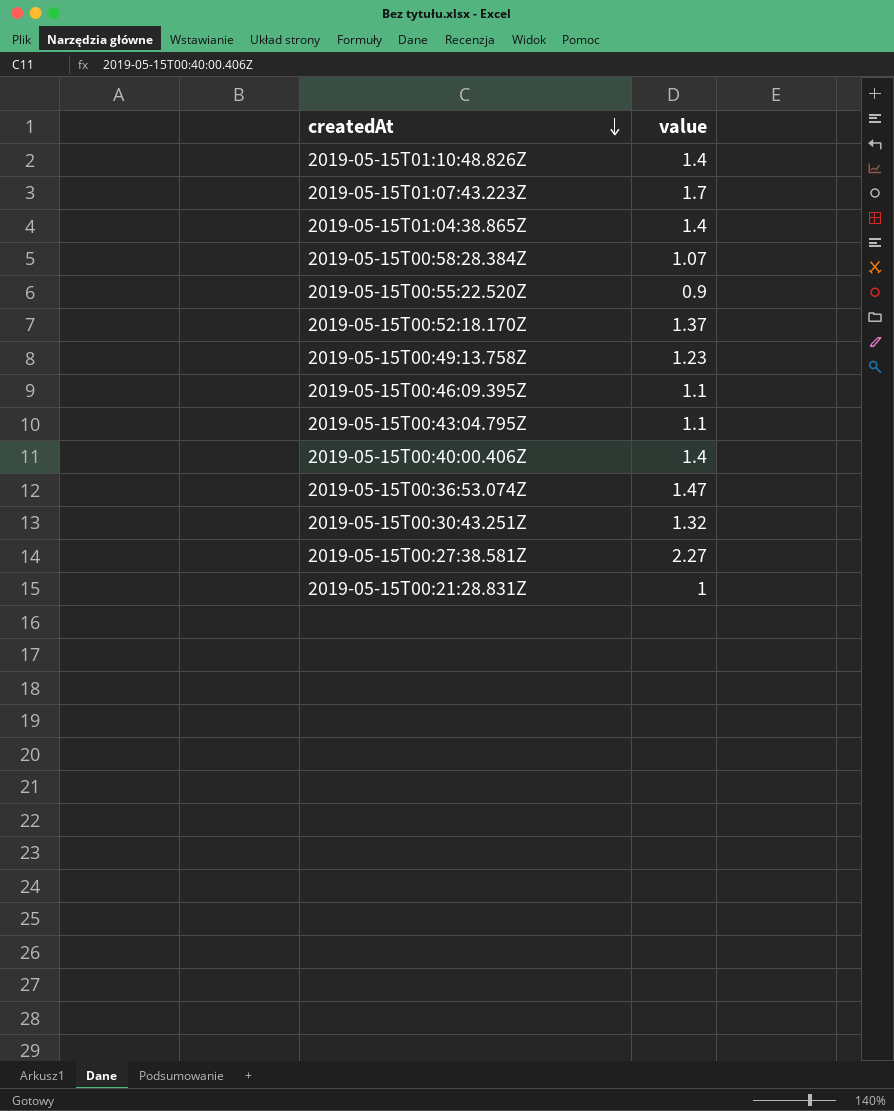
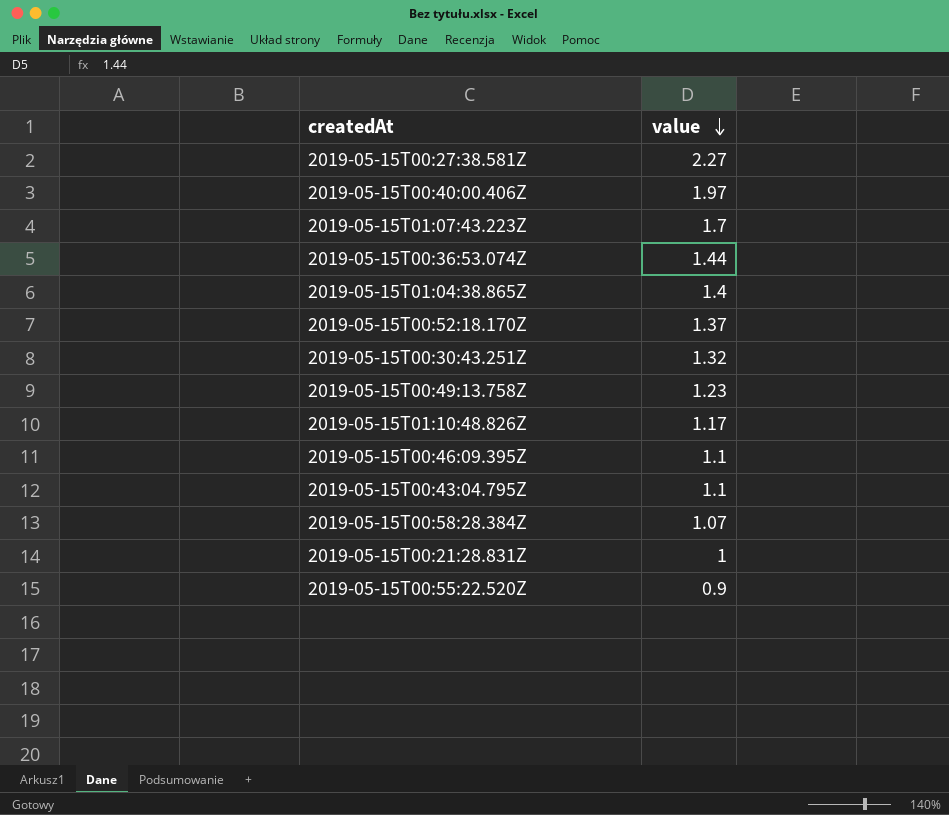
row order: createdAt descending -> value descending
2019-05-15T00:40:00.406Z | value: 1.4 -> 1.97
2019-05-15T00:36:53.074Z | value: 1.47 -> 1.44
2019-05-15T01:10:48.826Z | value: 1.4 -> 1.17

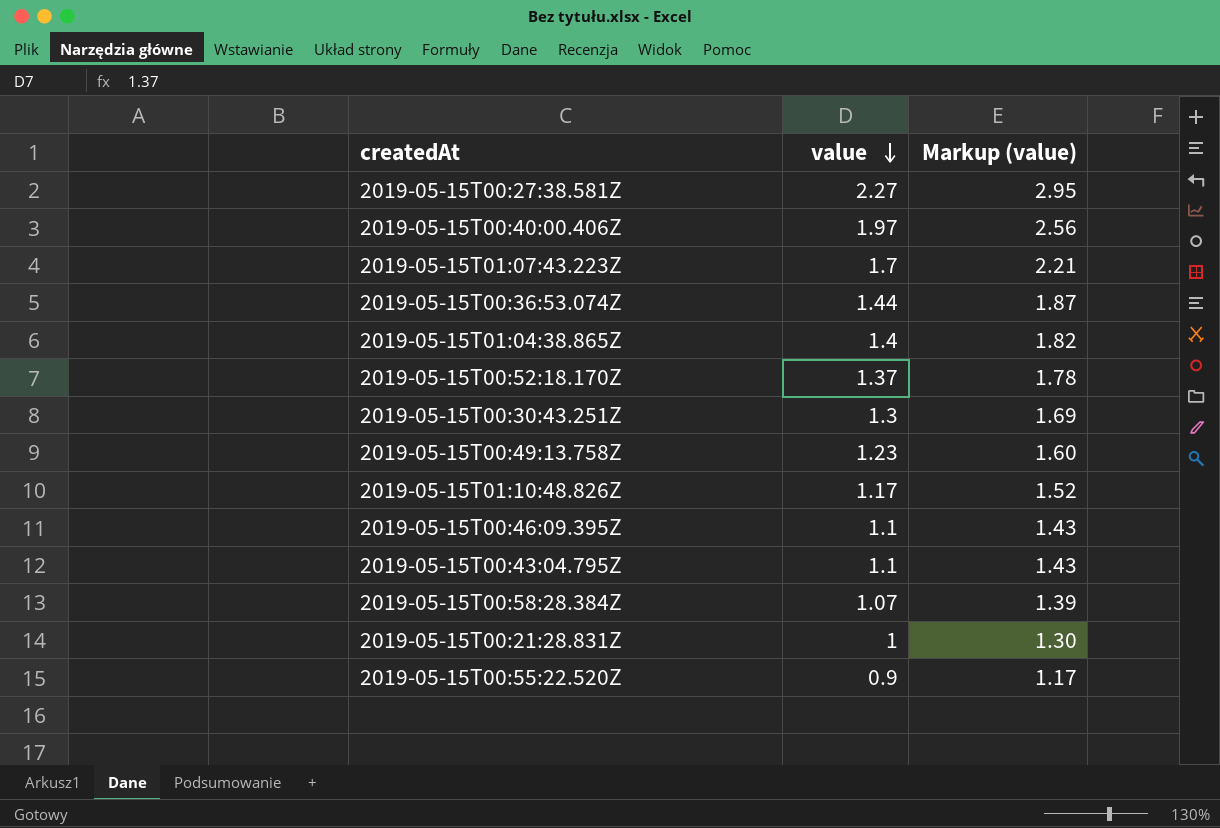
column Markup (value) | formula: none -> [value] * 1.3
2019-05-15T00:30:43.251Z | value: 1.32 -> 1.3

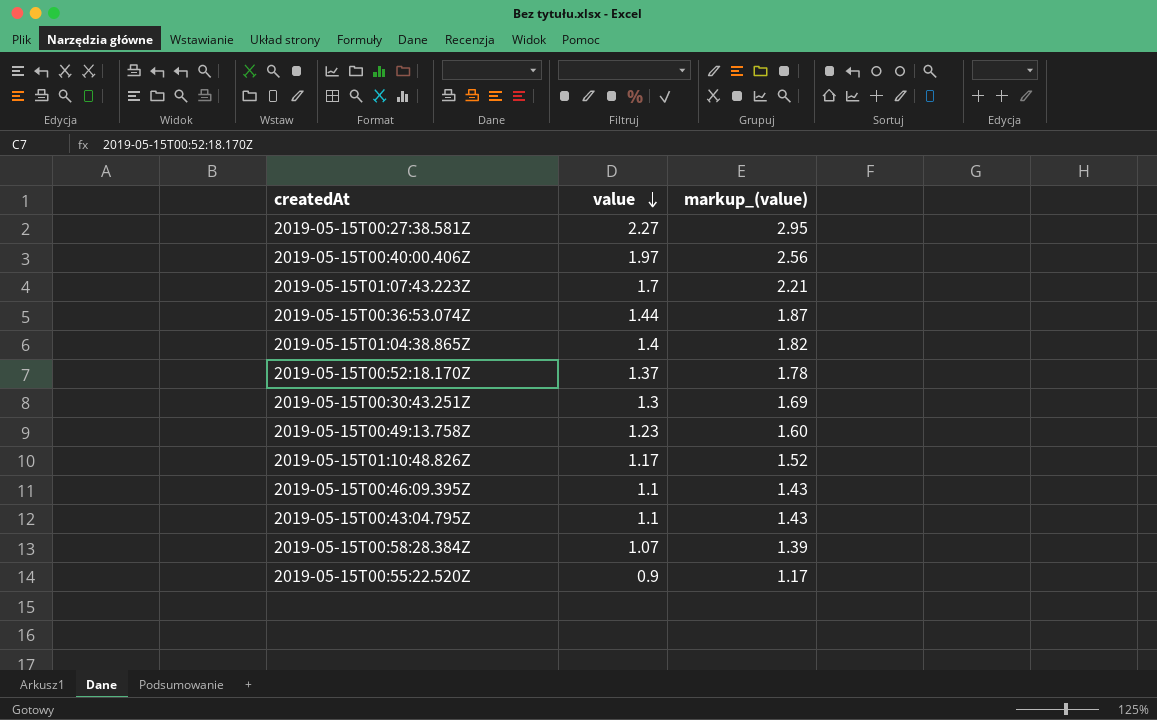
column name: Markup (value) -> markup_(value)
row 2019-05-15T00:21:28.831Z: 1 | 1.30 -> none

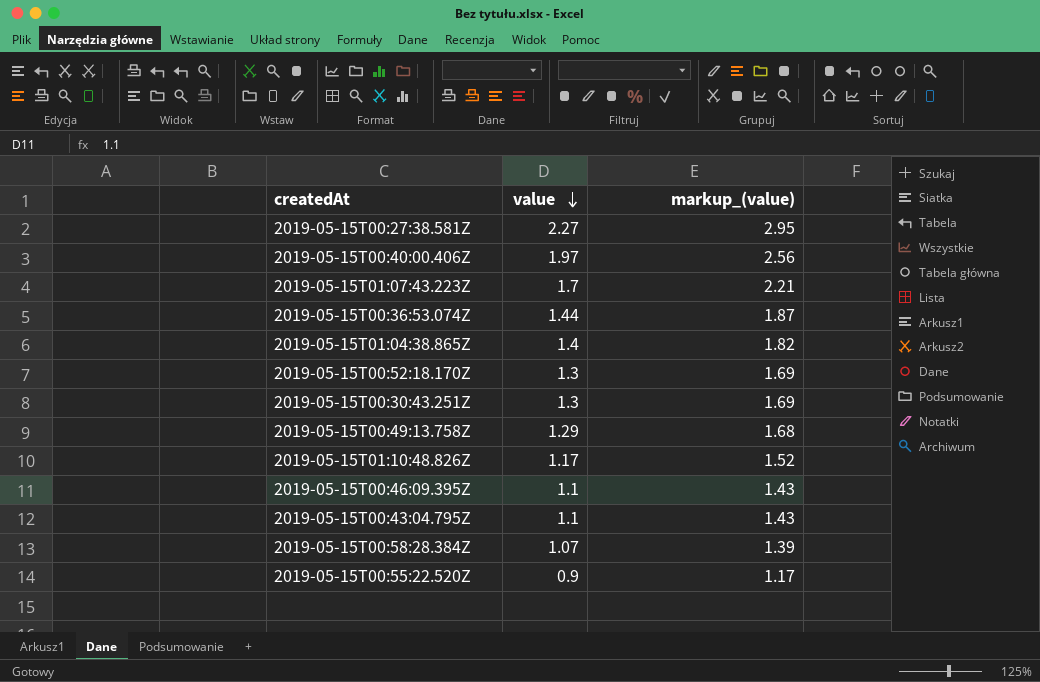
2019-05-15T00:52:18.170Z | value: 1.37 -> 1.3
2019-05-15T00:52:18.170Z | markup_(value): 1.78 -> 1.69
2019-05-15T00:49:13.758Z | value: 1.23 -> 1.29
2019-05-15T00:49:13.758Z | markup_(value): 1.60 -> 1.68

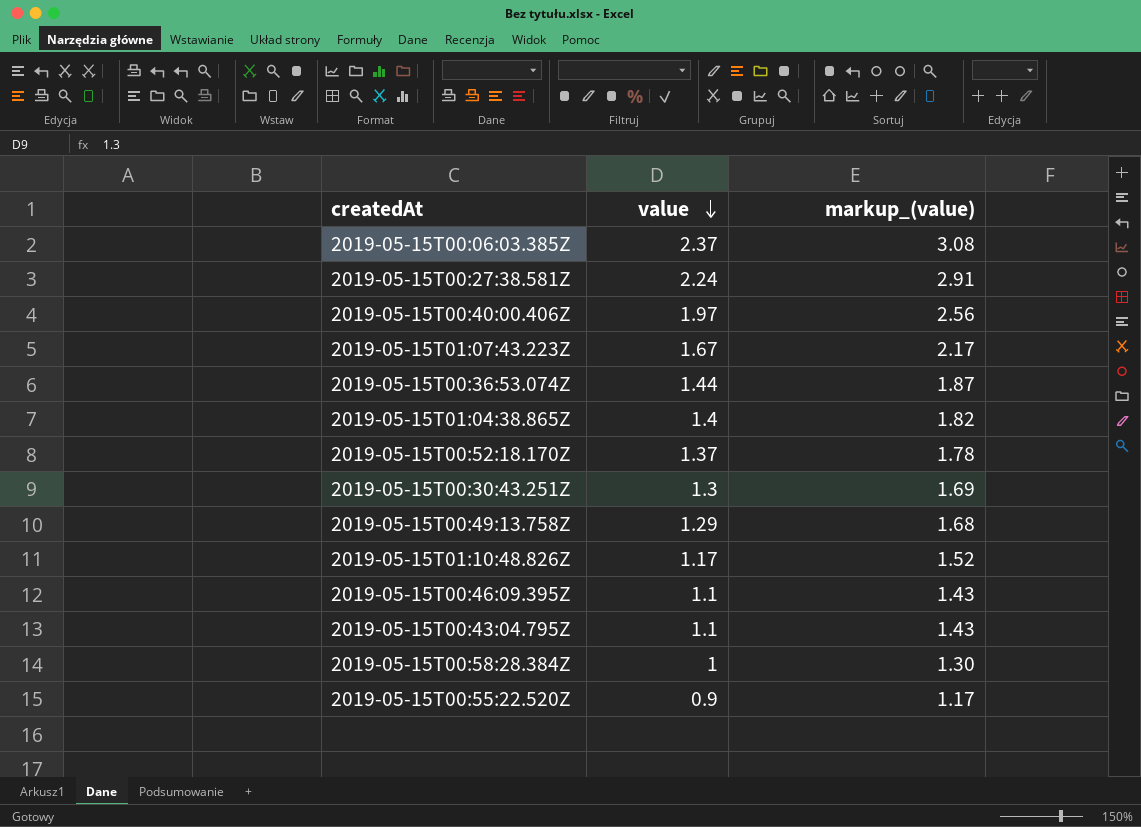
row 2019-05-15T00:06:03.385Z: none -> 2.37 | 3.08
2019-05-15T00:27:38.581Z | value: 2.27 -> 2.24
2019-05-15T00:27:38.581Z | markup_(value): 2.95 -> 2.91
2019-05-15T01:07:43.223Z | value: 1.7 -> 1.67
2019-05-15T01:07:43.223Z | markup_(value): 2.21 -> 2.17
2019-05-15T00:52:18.170Z | value: 1.3 -> 1.37
2019-05-15T00:52:18.170Z | markup_(value): 1.69 -> 1.78
2019-05-15T00:58:28.384Z | value: 1.07 -> 1
2019-05-15T00:58:28.384Z | markup_(value): 1.39 -> 1.30

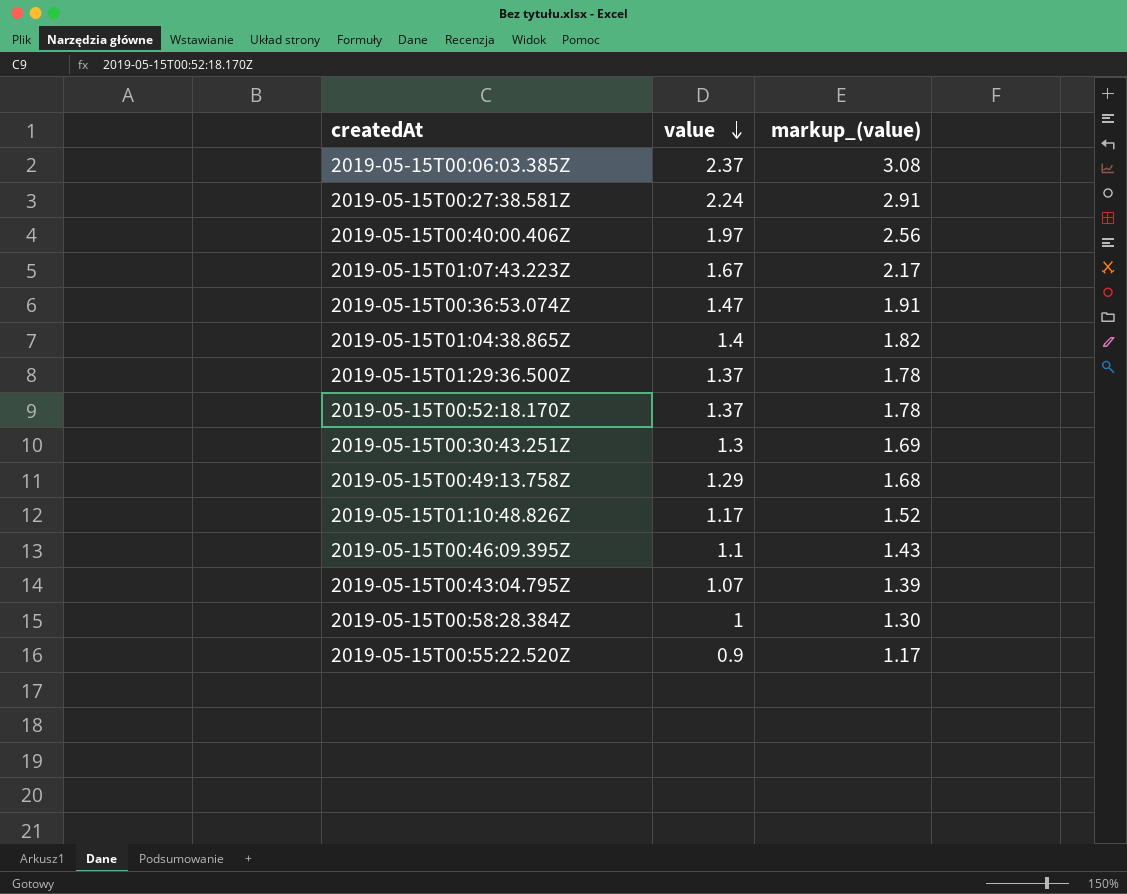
2019-05-15T00:36:53.074Z | value: 1.44 -> 1.47
2019-05-15T00:36:53.074Z | markup_(value): 1.87 -> 1.91
row 2019-05-15T01:29:36.500Z: none -> 1.37 | 1.78
2019-05-15T00:43:04.795Z | value: 1.1 -> 1.07
2019-05-15T00:43:04.795Z | markup_(value): 1.43 -> 1.39

